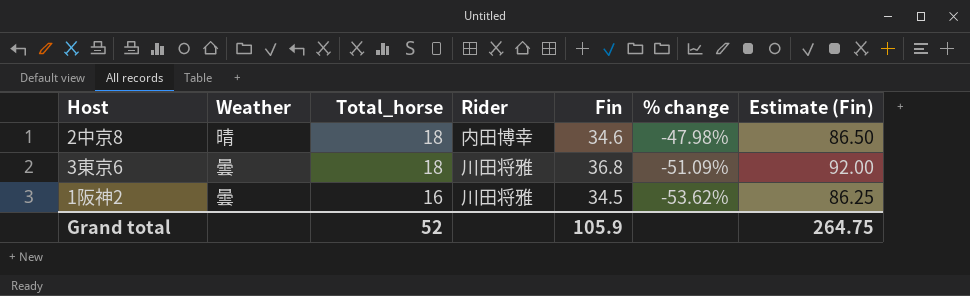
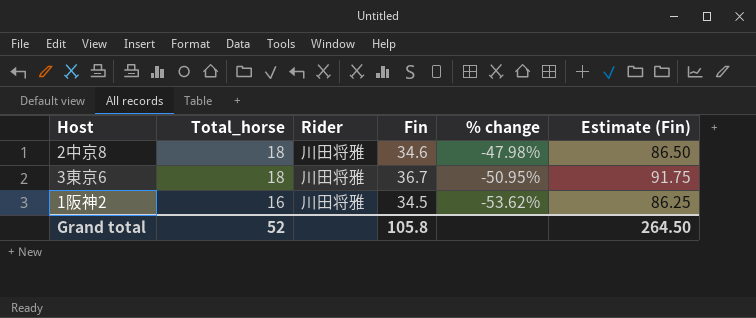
column Weather | position: 2 -> none
2中京8 | Rider: 内田博幸 -> 川田将雅
3東京6 | Fin: 36.8 -> 36.7
3東京6 | % change: -51.09% -> -50.95%
3東京6 | Estimate (Fin): 92.00 -> 91.75
Grand total | Fin: 105.9 -> 105.8
Grand total | Estimate (Fin): 264.75 -> 264.50

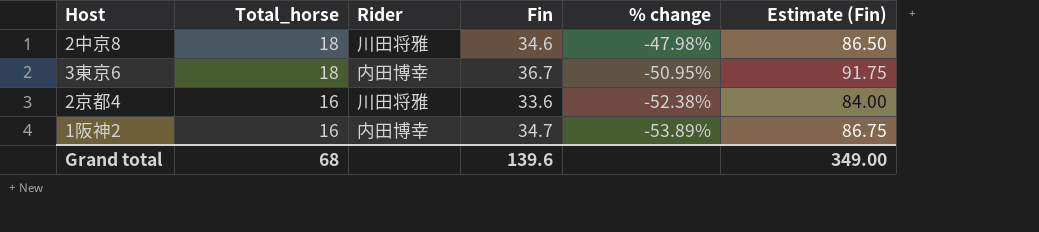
3東京6 | Rider: 川田将雅 -> 内田博幸
row 2京都4: none -> 16 | 川田将雅 | 33.6 | -52.38% | 84.00
1阪神2 | Rider: 川田将雅 -> 内田博幸
1阪神2 | Fin: 34.5 -> 34.7
1阪神2 | % change: -53.62% -> -53.89%
1阪神2 | Estimate (Fin): 86.25 -> 86.75
Grand total | Total_horse: 52 -> 68
Grand total | Fin: 105.8 -> 139.6
Grand total | Estimate (Fin): 264.50 -> 349.00

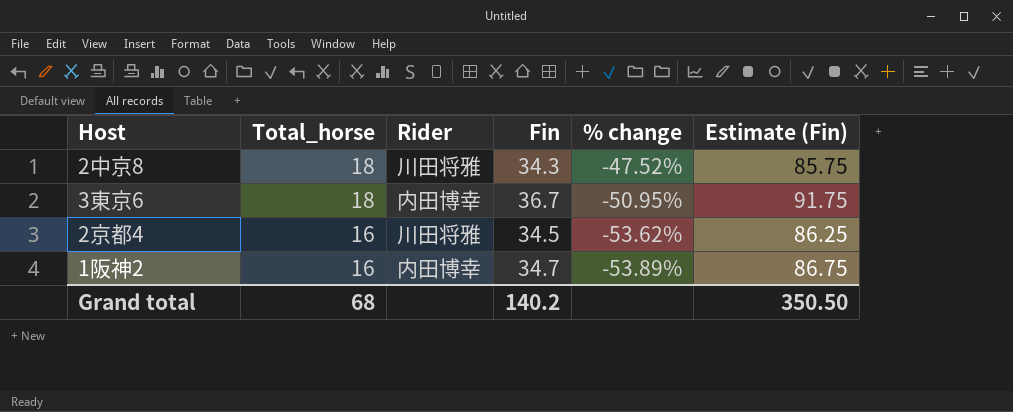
2中京8 | Fin: 34.6 -> 34.3
2中京8 | % change: -47.98% -> -47.52%
2中京8 | Estimate (Fin): 86.50 -> 85.75
2京都4 | Fin: 33.6 -> 34.5
2京都4 | % change: -52.38% -> -53.62%
2京都4 | Estimate (Fin): 84.00 -> 86.25
Grand total | Fin: 139.6 -> 140.2
Grand total | Estimate (Fin): 349.00 -> 350.50

